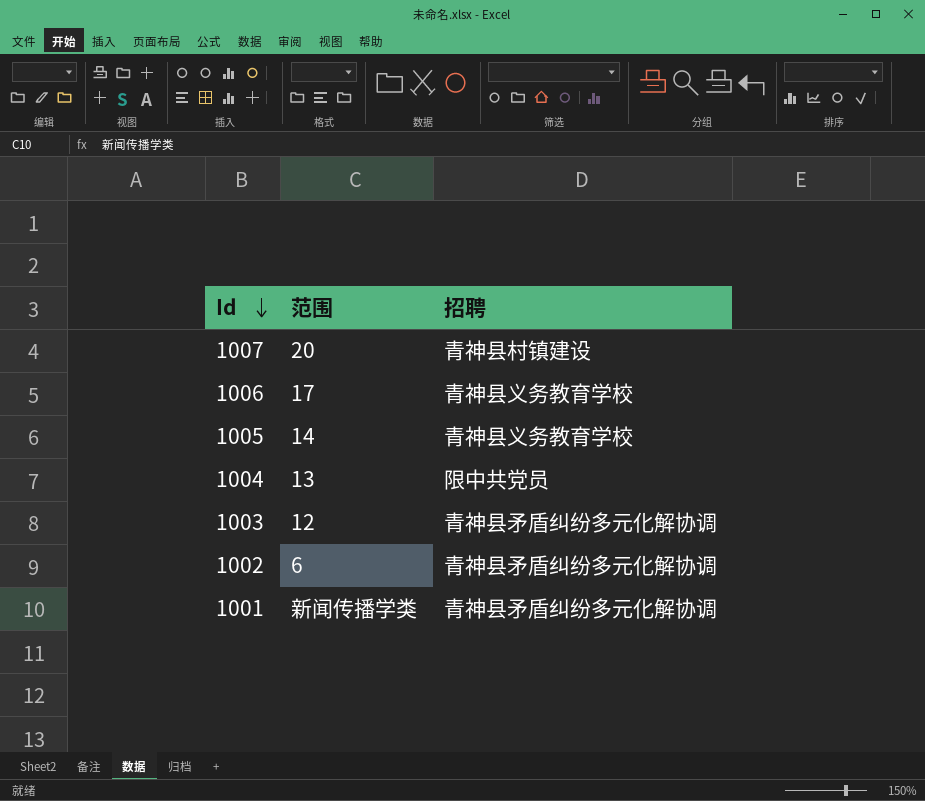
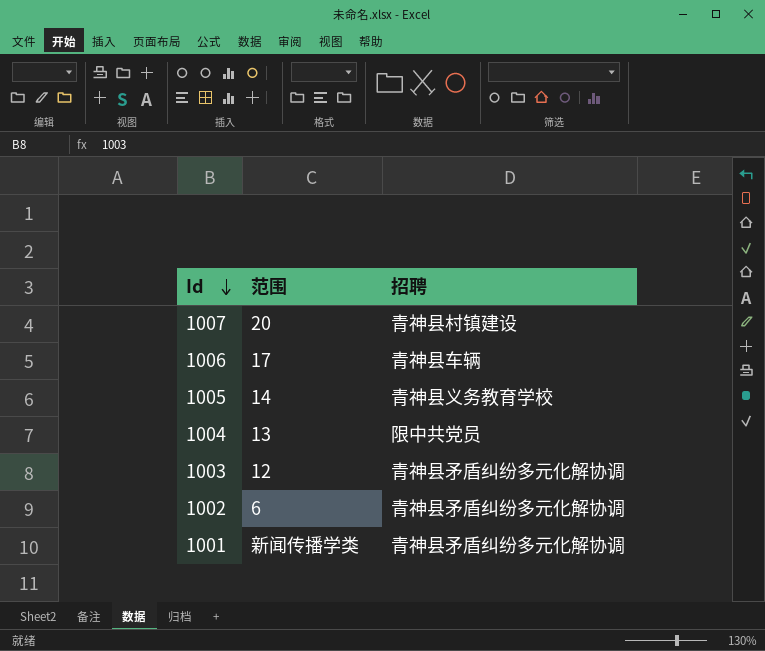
1006 | 招聘: 青神县义务教育学校 -> 青神县车辆

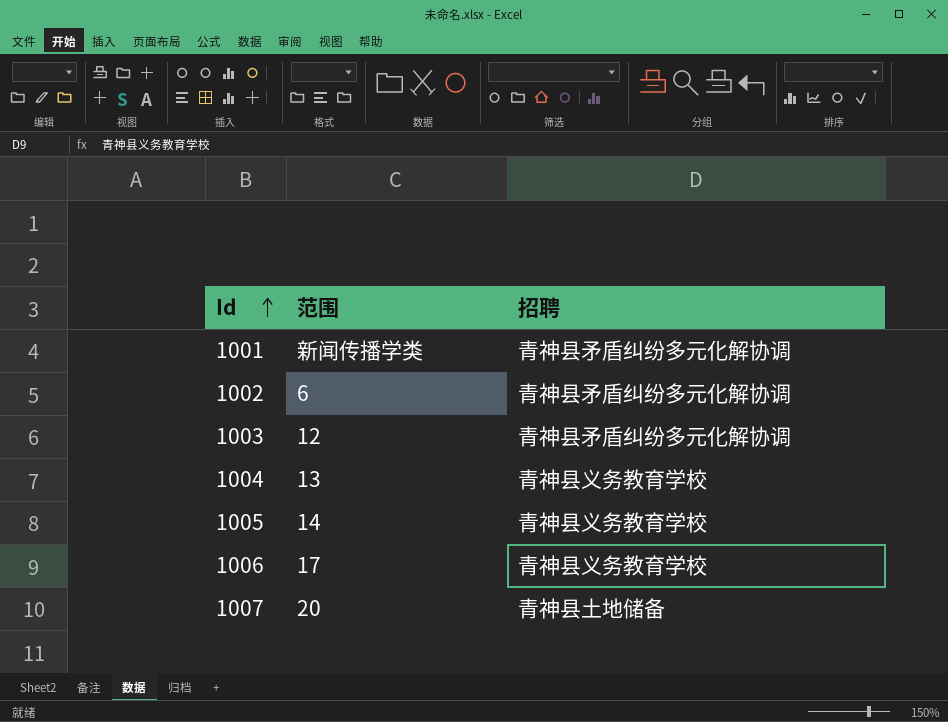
row order: Id descending -> Id ascending
1004 | 招聘: 限中共党员 -> 青神县义务教育学校
1006 | 招聘: 青神县车辆 -> 青神县义务教育学校
1007 | 招聘: 青神县村镇建设 -> 青神县土地储备

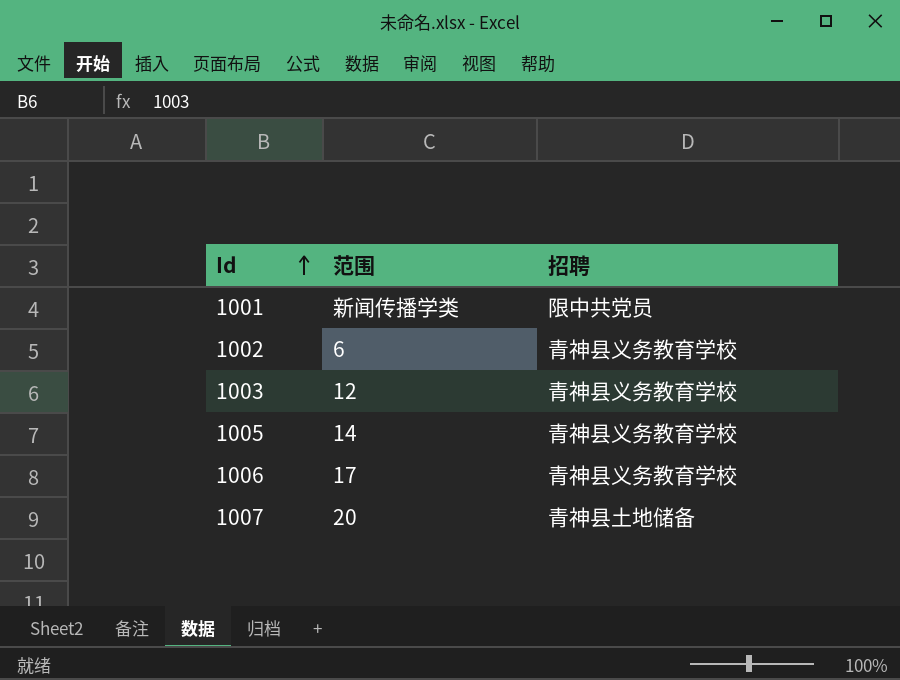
row 1004: 13 | 青神县义务教育学校 -> none
1001 | 招聘: 青神县矛盾纠纷多元化解协调 -> 限中共党员
1002 | 招聘: 青神县矛盾纠纷多元化解协调 -> 青神县义务教育学校
1003 | 招聘: 青神县矛盾纠纷多元化解协调 -> 青神县义务教育学校

